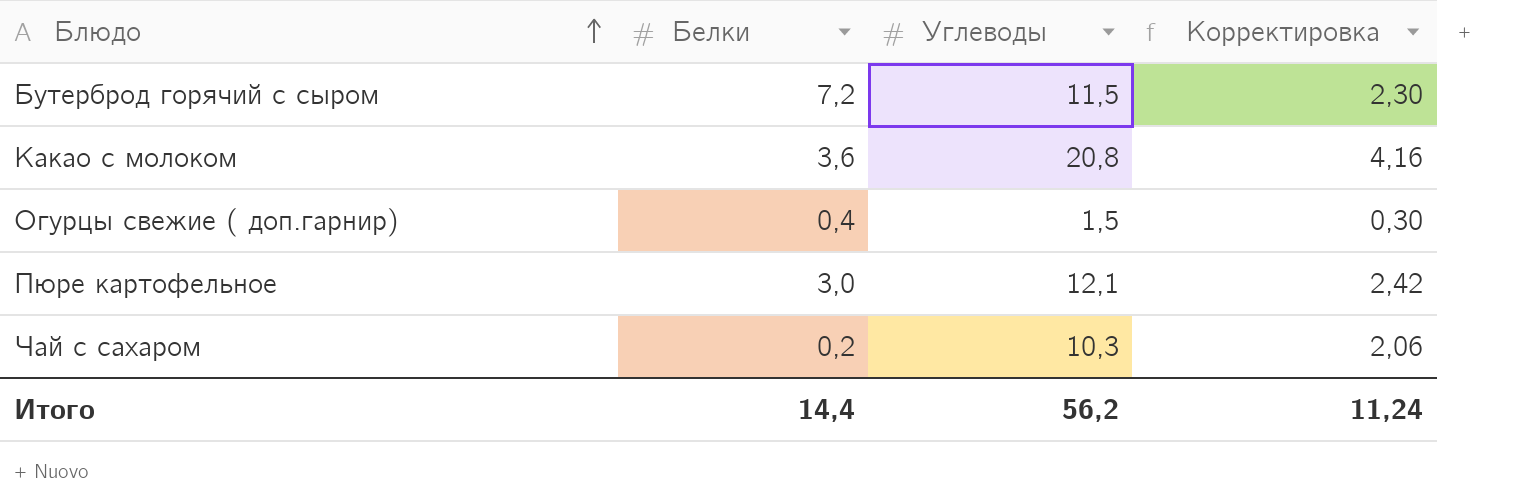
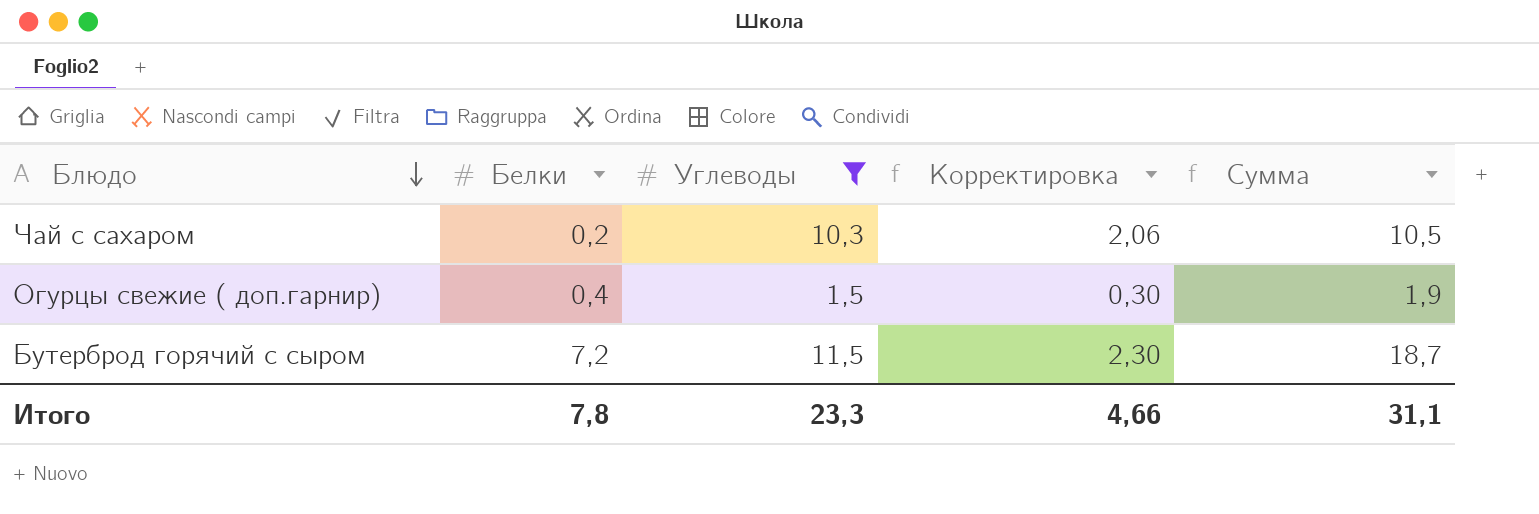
filter: none -> Углеводы <= 11,5
row order: Блюдо ascending -> Блюдо descending
column Сумма | formula: none -> [Белки] + [Углеводы]
Итого | Белки: 14,4 -> 7,8
Итого | Углеводы: 56,2 -> 23,3
Итого | Корректировка: 11,24 -> 4,66

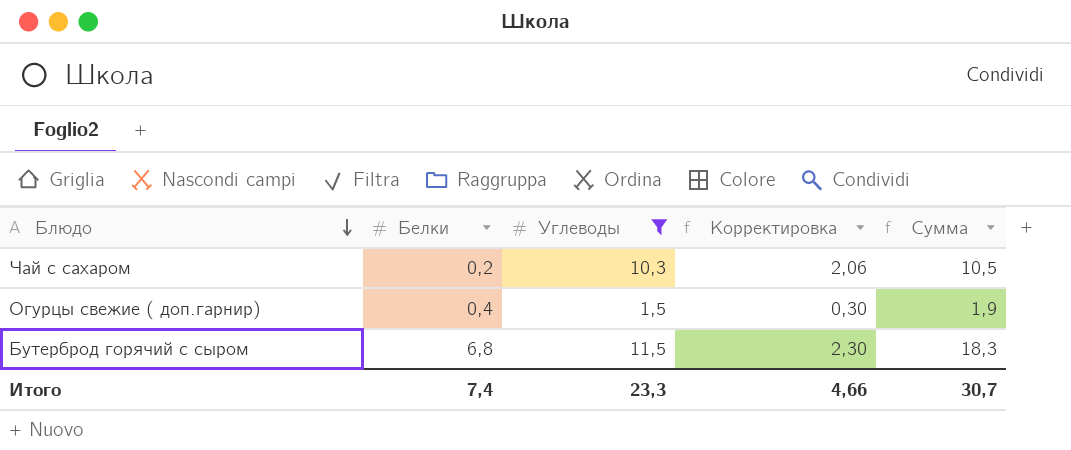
Бутерброд горячий с сыром | Белки: 7,2 -> 6,8
Бутерброд горячий с сыром | Сумма: 18,7 -> 18,3
Итого | Белки: 7,8 -> 7,4
Итого | Сумма: 31,1 -> 30,7

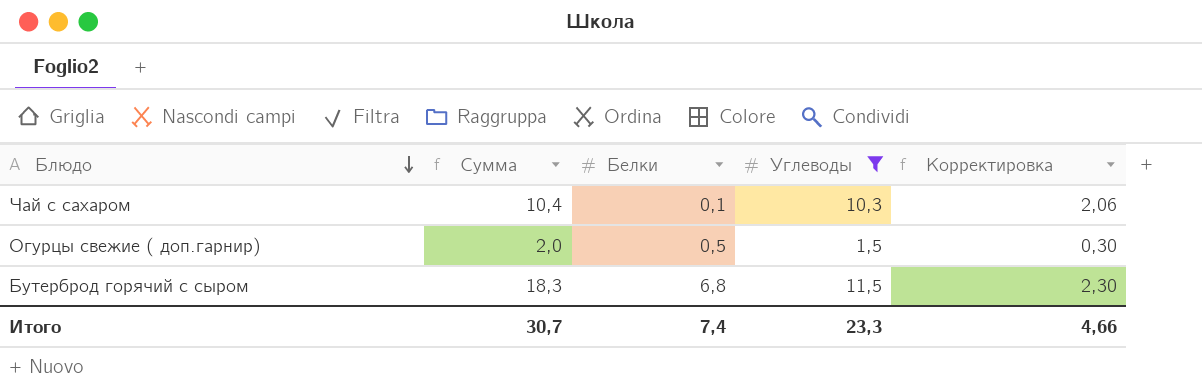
column Сумма | position: 5 -> 2
Чай с сахаром | Сумма: 10,5 -> 10,4
Чай с сахаром | Белки: 0,2 -> 0,1
Огурцы свежие ( доп.гарнир) | Сумма: 1,9 -> 2,0
Огурцы свежие ( доп.гарнир) | Белки: 0,4 -> 0,5

